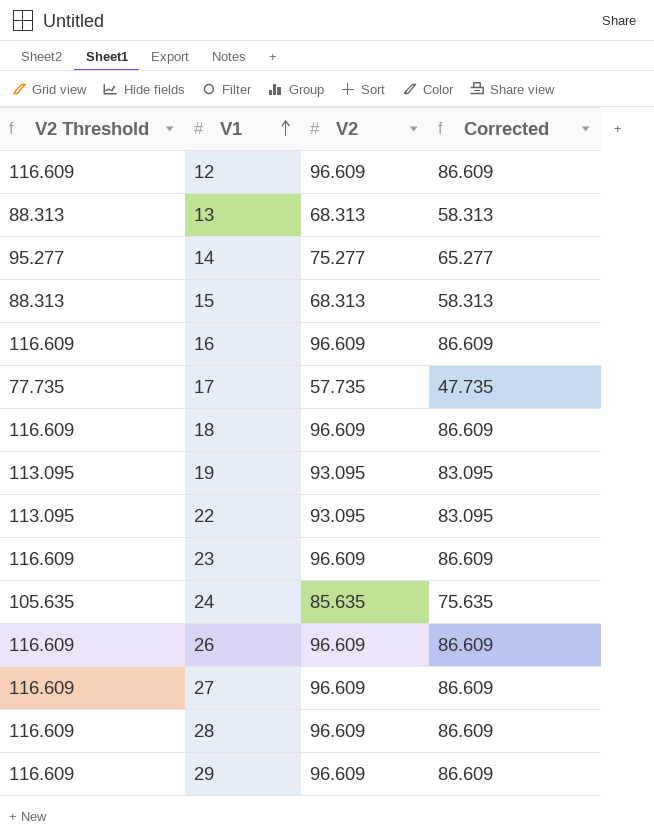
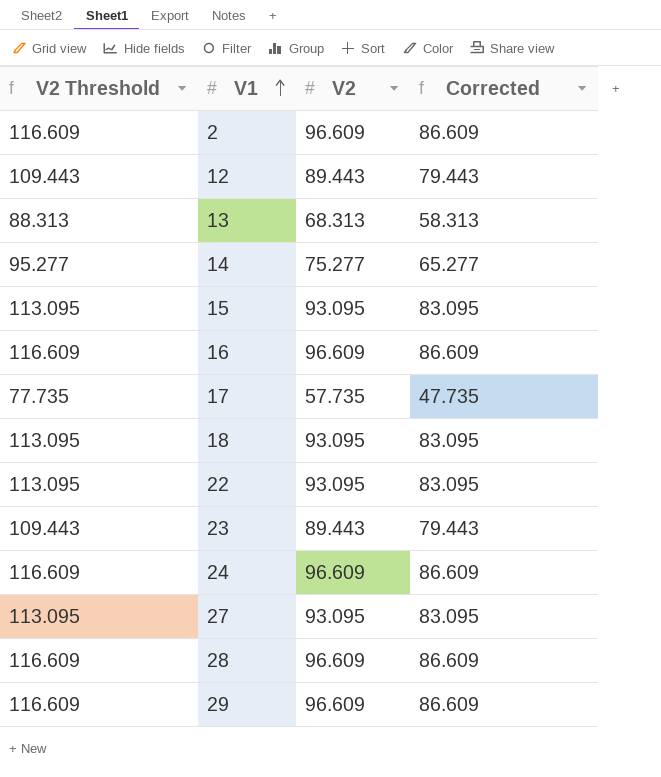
row 19: 113.095 | 93.095 | 83.095 -> none
row 26: 116.609 | 96.609 | 86.609 -> none
row 2: none -> 116.609 | 96.609 | 86.609
12 | V2 Threshold: 116.609 -> 109.443
12 | V2: 96.609 -> 89.443
12 | Corrected: 86.609 -> 79.443
15 | V2 Threshold: 88.313 -> 113.095
15 | V2: 68.313 -> 93.095
15 | Corrected: 58.313 -> 83.095
18 | V2 Threshold: 116.609 -> 113.095
18 | V2: 96.609 -> 93.095
18 | Corrected: 86.609 -> 83.095
23 | V2 Threshold: 116.609 -> 109.443
23 | V2: 96.609 -> 89.443
23 | Corrected: 86.609 -> 79.443
24 | V2 Threshold: 105.635 -> 116.609
24 | V2: 85.635 -> 96.609
24 | Corrected: 75.635 -> 86.609
27 | V2 Threshold: 116.609 -> 113.095
27 | V2: 96.609 -> 93.095
27 | Corrected: 86.609 -> 83.095

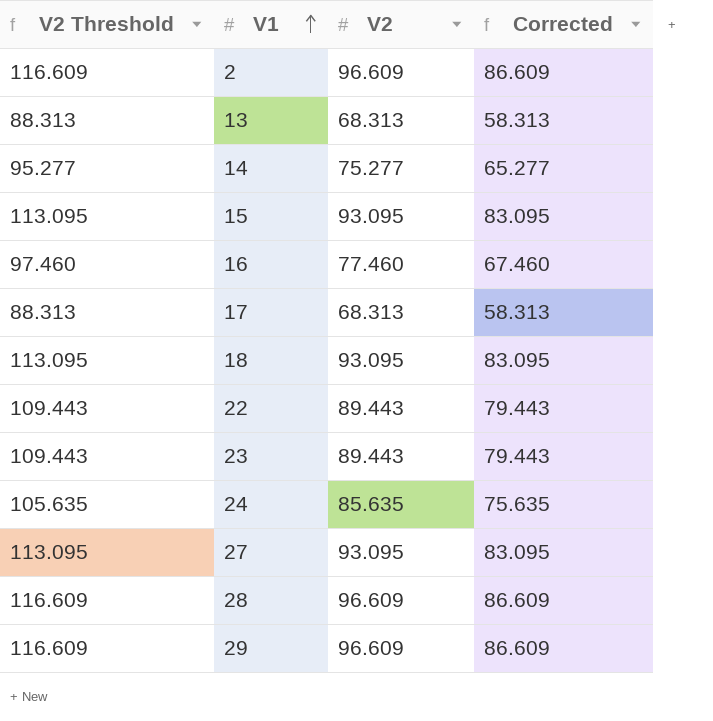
row 12: 109.443 | 89.443 | 79.443 -> none
16 | V2 Threshold: 116.609 -> 97.460
16 | V2: 96.609 -> 77.460
16 | Corrected: 86.609 -> 67.460
17 | V2 Threshold: 77.735 -> 88.313
17 | V2: 57.735 -> 68.313
17 | Corrected: 47.735 -> 58.313
22 | V2 Threshold: 113.095 -> 109.443
22 | V2: 93.095 -> 89.443
22 | Corrected: 83.095 -> 79.443
24 | V2 Threshold: 116.609 -> 105.635
24 | V2: 96.609 -> 85.635
24 | Corrected: 86.609 -> 75.635

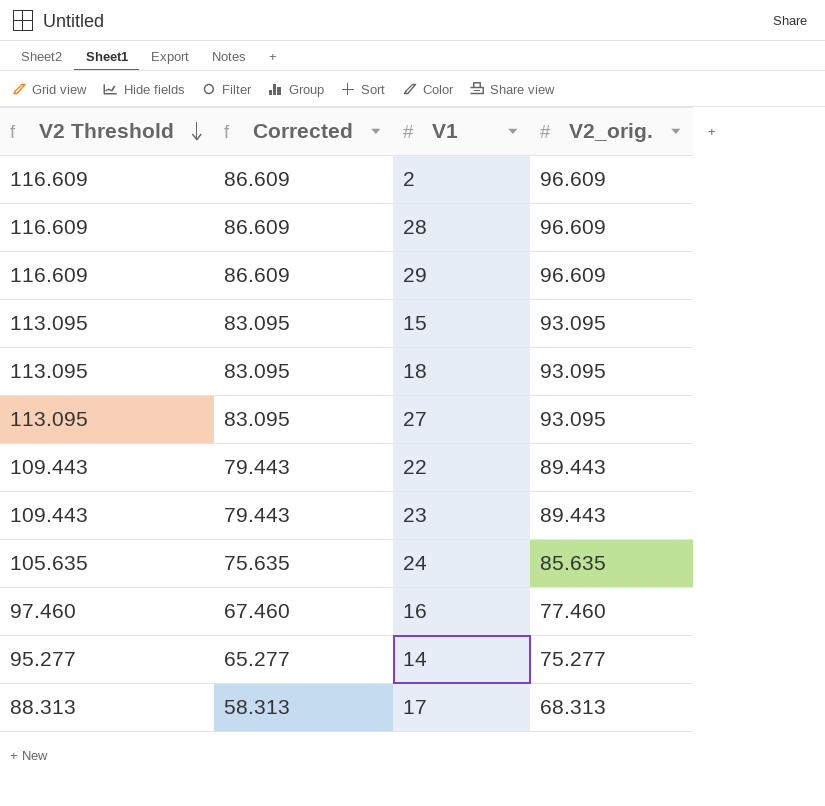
row order: V1 ascending -> V2 Threshold descending
column Corrected | position: 4 -> 2
column name: V2 -> V2_orig.
row 13: 88.313 | 68.313 | 58.313 -> none

